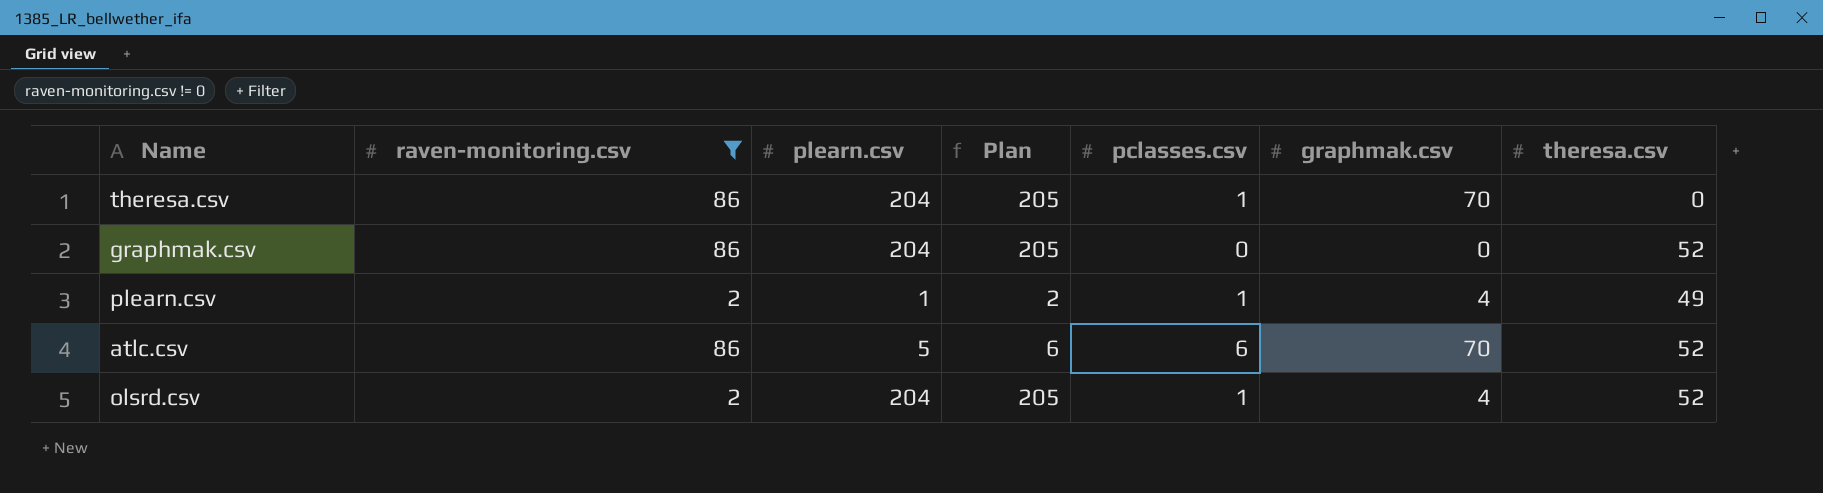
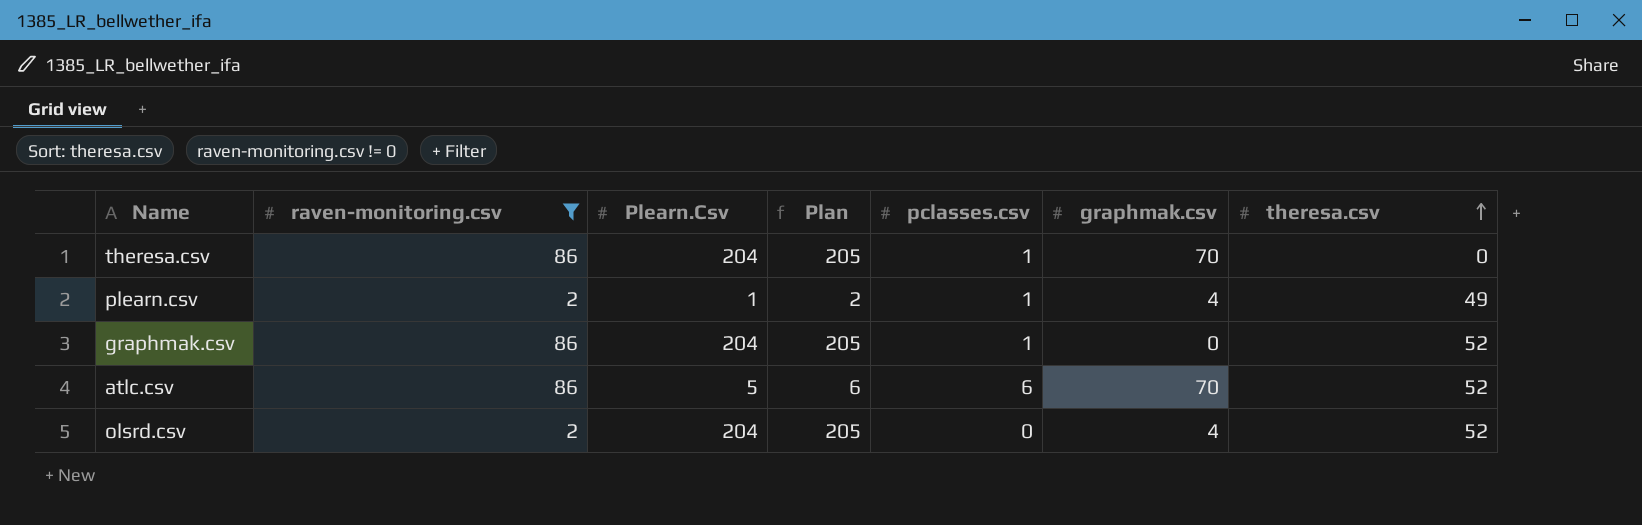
row order: none -> theresa.csv ascending
column name: plearn.csv -> Plearn.Csv
graphmak.csv | pclasses.csv: 0 -> 1
olsrd.csv | pclasses.csv: 1 -> 0

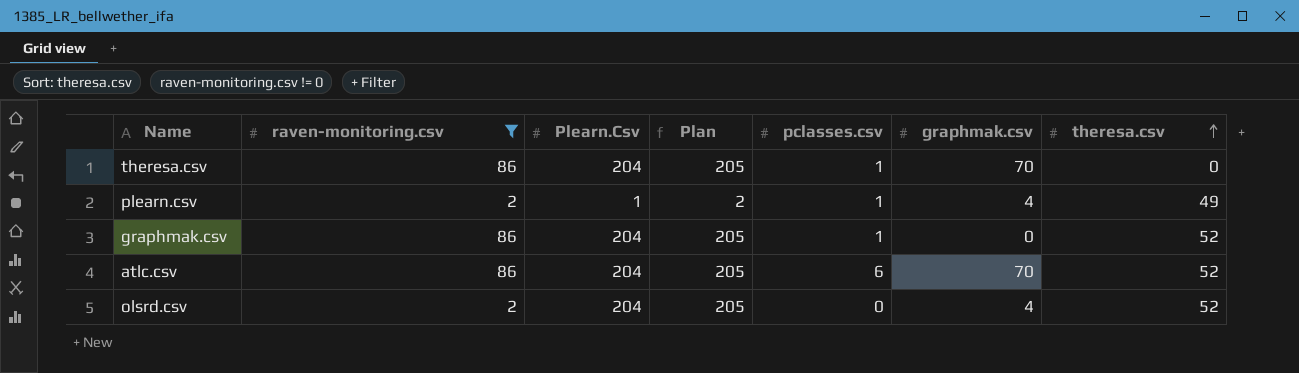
atlc.csv | Plearn.Csv: 5 -> 204
atlc.csv | Plan: 6 -> 205

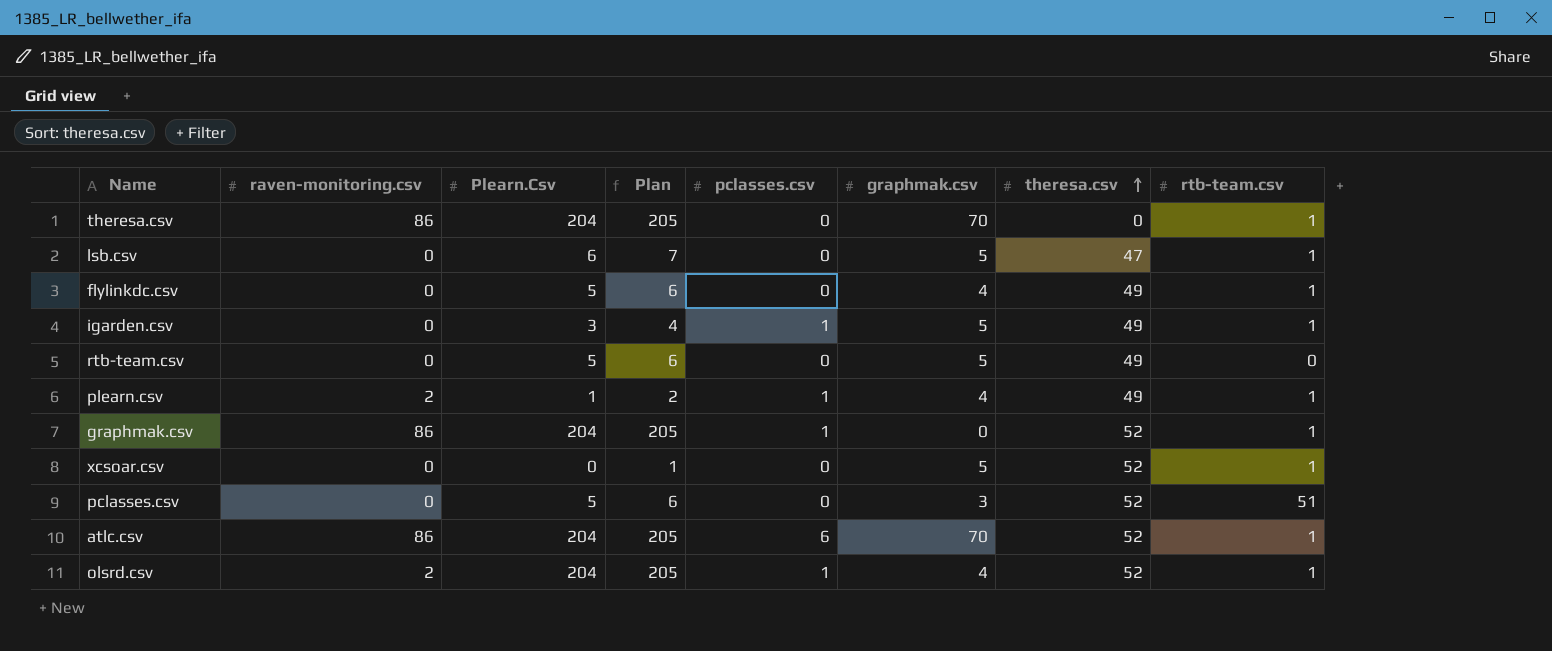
filter: raven-monitoring.csv != 0 -> none
column rtb-team.csv | position: none -> 8
theresa.csv | pclasses.csv: 1 -> 0
olsrd.csv | pclasses.csv: 0 -> 1

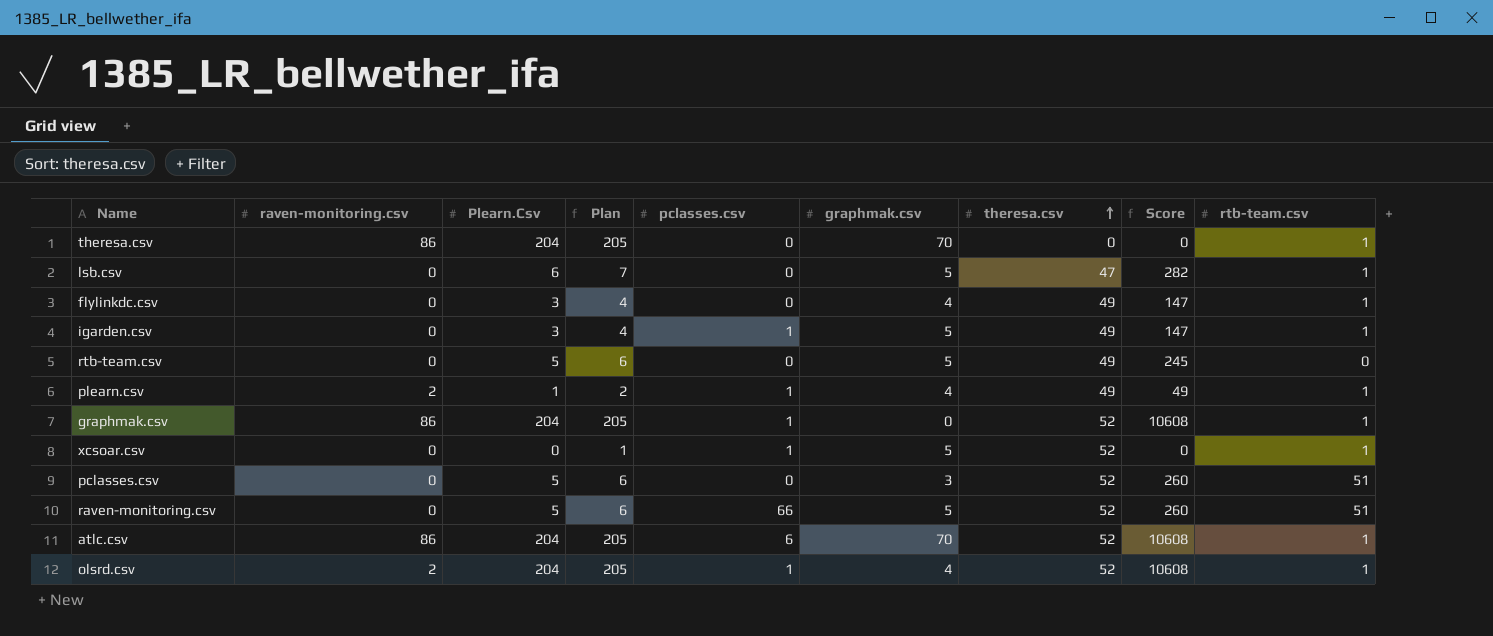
column Score | formula: none -> [Plearn.Csv] * [theresa.csv]
flylinkdc.csv | Plearn.Csv: 5 -> 3
flylinkdc.csv | Plan: 6 -> 4
xcsoar.csv | pclasses.csv: 0 -> 1
row raven-monitoring.csv: none -> 0 | 5 | 6 | 66 | 5 | 52 | 260 | 51

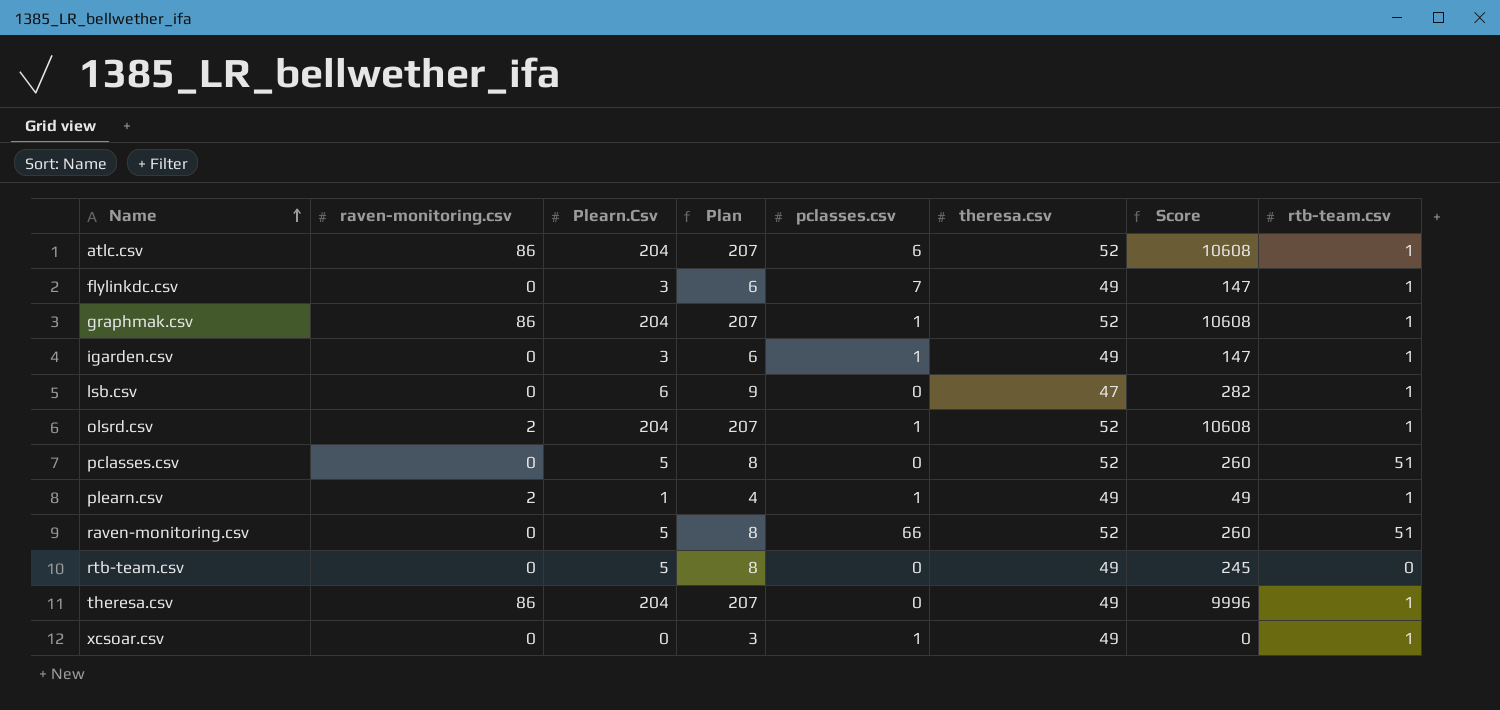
row order: theresa.csv ascending -> Name ascending
column graphmak.csv | position: 6 -> none
column Plan | formula: [Plearn.Csv] + 1 -> [Plearn.Csv] + 3
flylinkdc.csv | pclasses.csv: 0 -> 7
theresa.csv | theresa.csv: 0 -> 49
theresa.csv | Score: 0 -> 9996
xcsoar.csv | theresa.csv: 52 -> 49

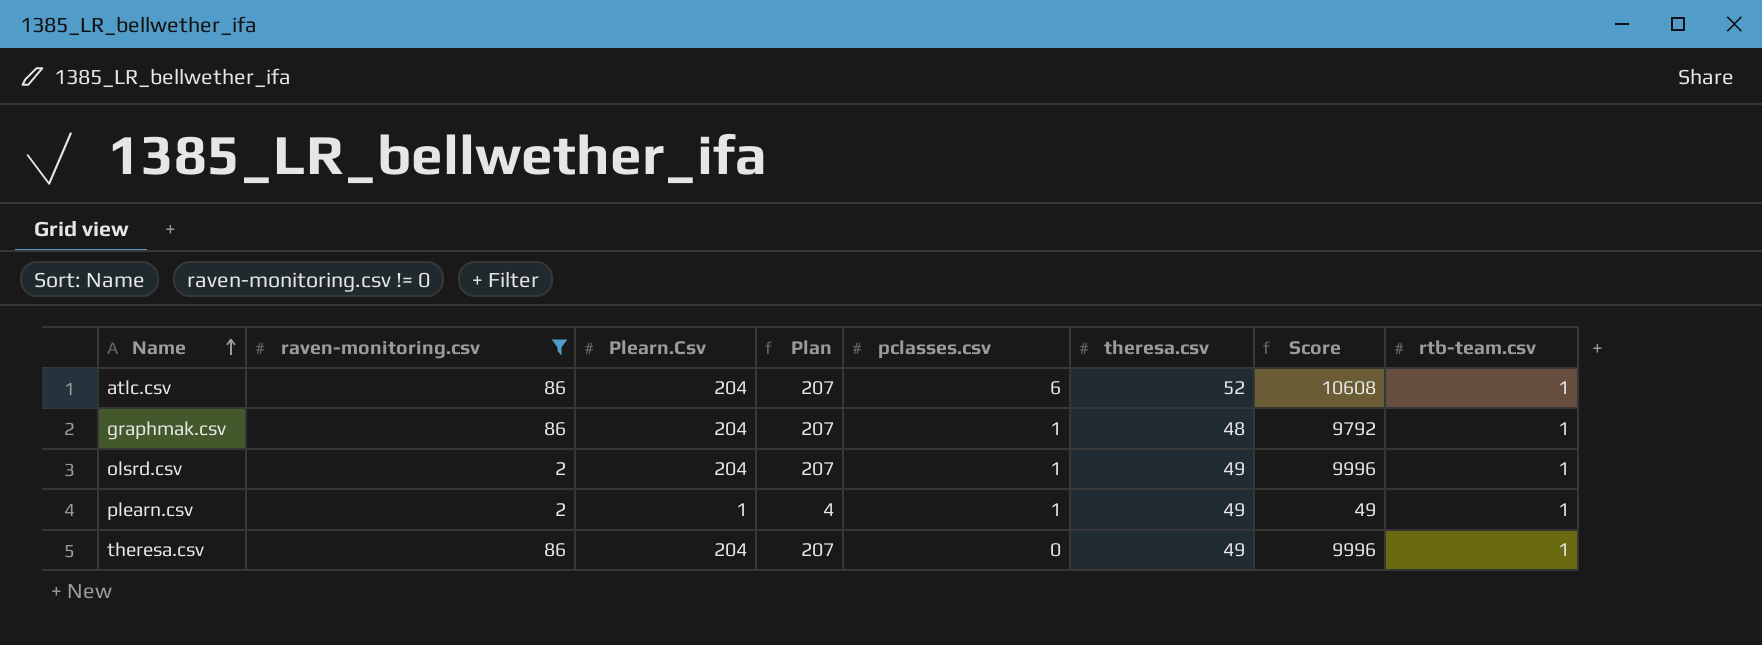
filter: none -> raven-monitoring.csv != 0
graphmak.csv | theresa.csv: 52 -> 48
graphmak.csv | Score: 10608 -> 9792
olsrd.csv | theresa.csv: 52 -> 49
olsrd.csv | Score: 10608 -> 9996

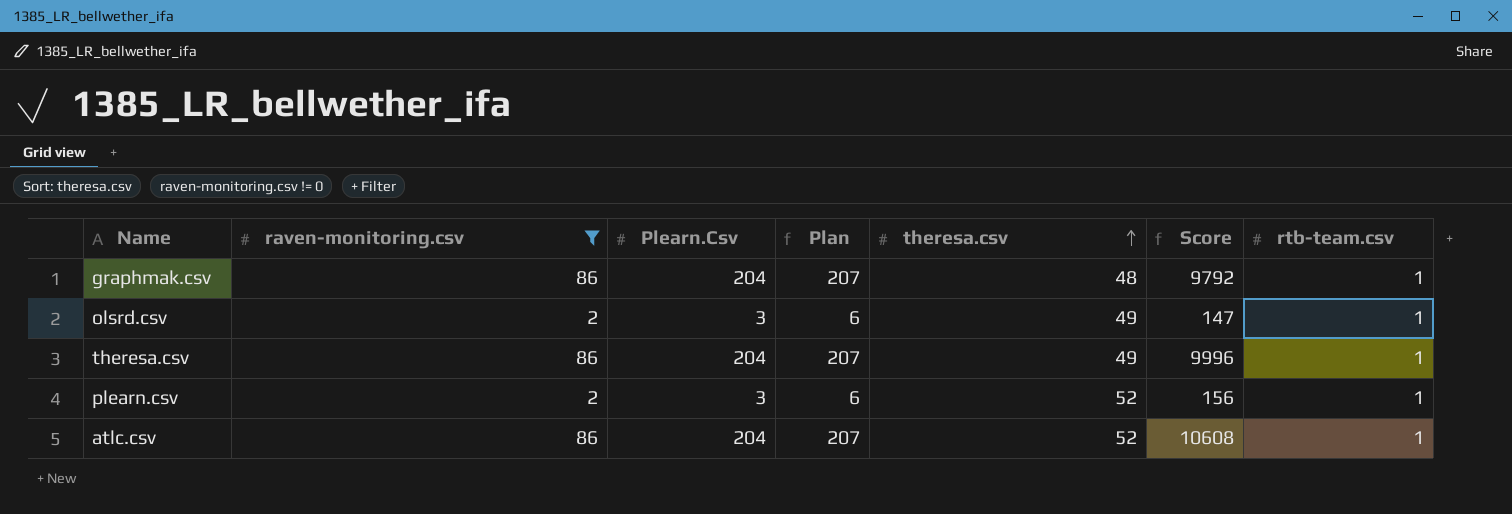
row order: Name ascending -> theresa.csv ascending
column pclasses.csv | position: 5 -> none
olsrd.csv | Plearn.Csv: 204 -> 3
olsrd.csv | Plan: 207 -> 6
olsrd.csv | Score: 9996 -> 147
plearn.csv | Plearn.Csv: 1 -> 3
plearn.csv | Plan: 4 -> 6
plearn.csv | theresa.csv: 49 -> 52
plearn.csv | Score: 49 -> 156

